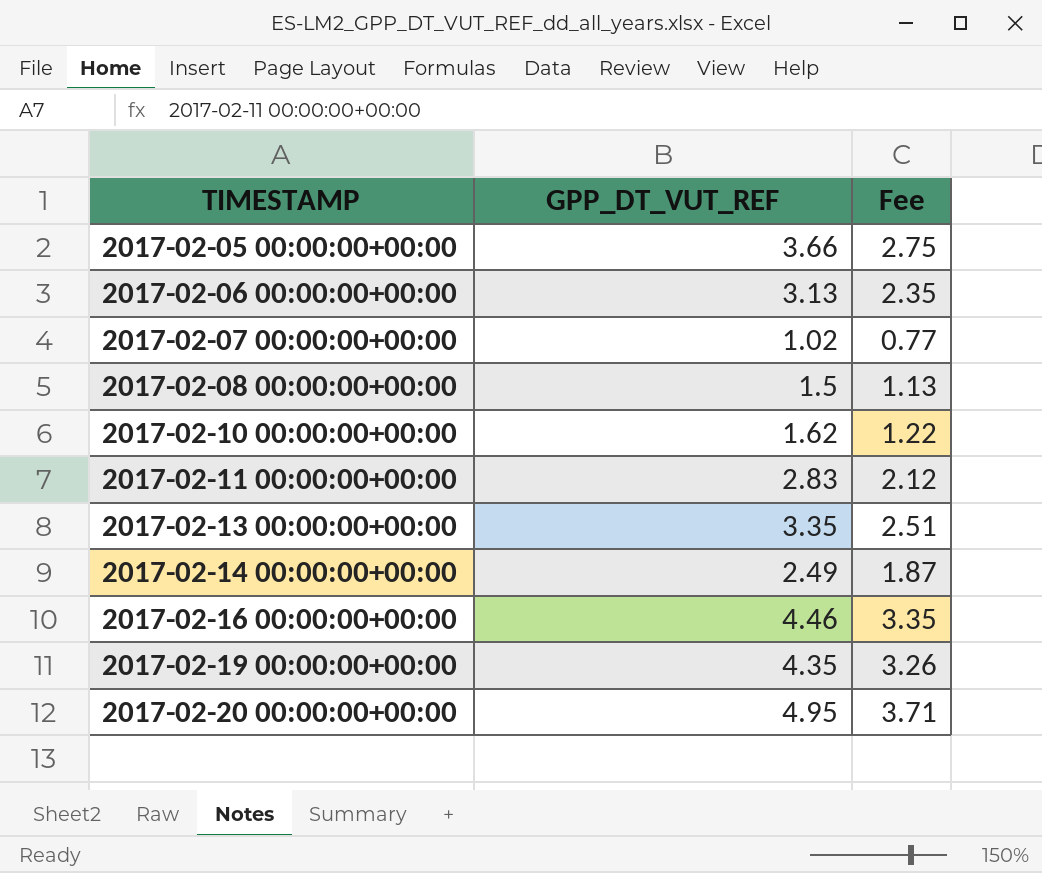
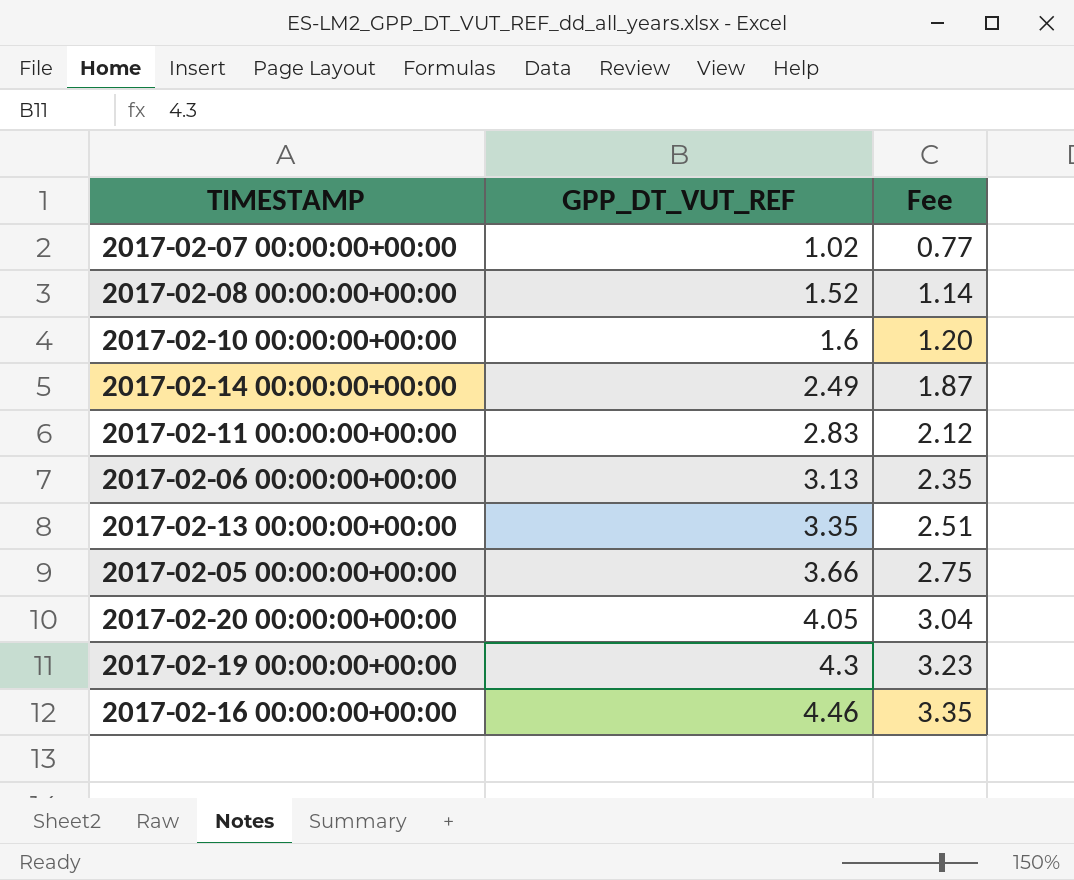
row order: TIMESTAMP ascending -> GPP_DT_VUT_REF ascending
2017-02-08 00:00:00+00:00 | GPP_DT_VUT_REF: 1.5 -> 1.52
2017-02-08 00:00:00+00:00 | Fee: 1.13 -> 1.14
2017-02-10 00:00:00+00:00 | GPP_DT_VUT_REF: 1.62 -> 1.6
2017-02-10 00:00:00+00:00 | Fee: 1.22 -> 1.20
2017-02-20 00:00:00+00:00 | GPP_DT_VUT_REF: 4.95 -> 4.05
2017-02-20 00:00:00+00:00 | Fee: 3.71 -> 3.04
2017-02-19 00:00:00+00:00 | GPP_DT_VUT_REF: 4.35 -> 4.3
2017-02-19 00:00:00+00:00 | Fee: 3.26 -> 3.23

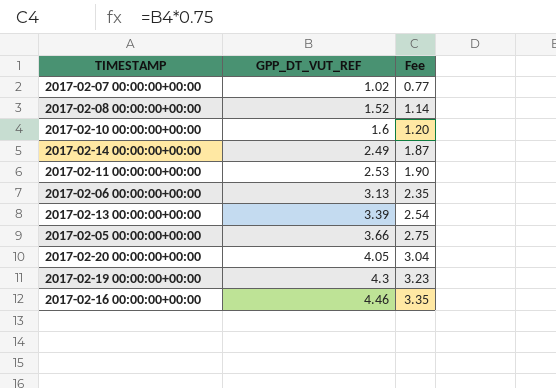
2017-02-11 00:00:00+00:00 | GPP_DT_VUT_REF: 2.83 -> 2.53
2017-02-11 00:00:00+00:00 | Fee: 2.12 -> 1.90
2017-02-13 00:00:00+00:00 | GPP_DT_VUT_REF: 3.35 -> 3.39
2017-02-13 00:00:00+00:00 | Fee: 2.51 -> 2.54

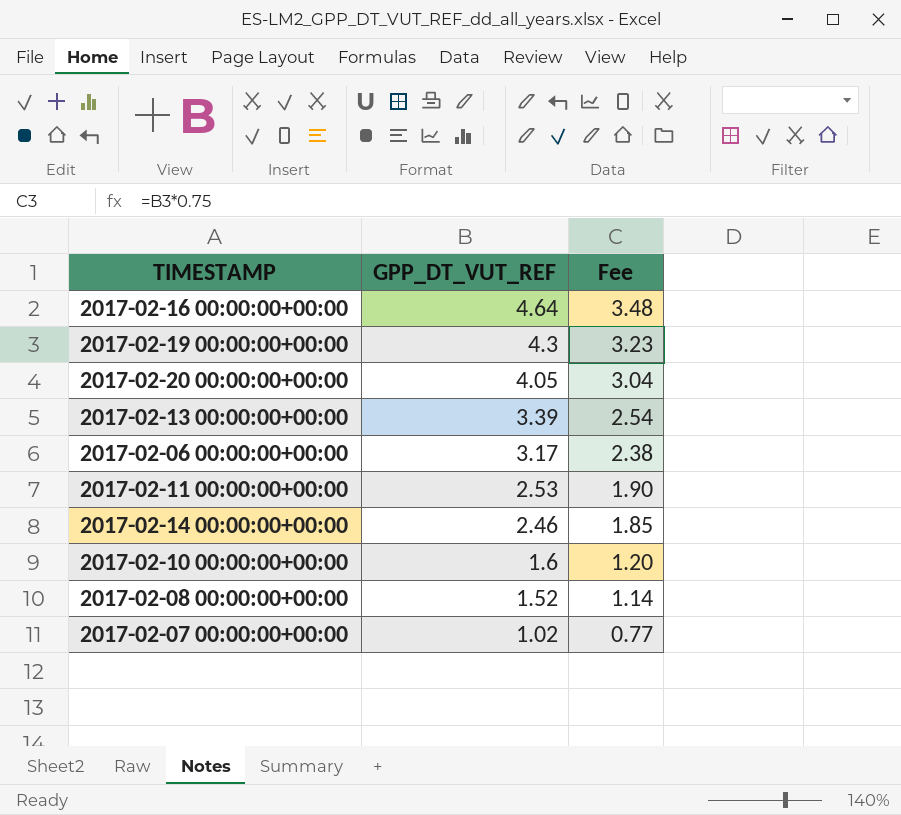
row order: GPP_DT_VUT_REF ascending -> GPP_DT_VUT_REF descending
row 2017-02-05 00:00:00+00:00: 3.66 | 2.75 -> none
2017-02-16 00:00:00+00:00 | GPP_DT_VUT_REF: 4.46 -> 4.64
2017-02-16 00:00:00+00:00 | Fee: 3.35 -> 3.48
2017-02-06 00:00:00+00:00 | GPP_DT_VUT_REF: 3.13 -> 3.17
2017-02-06 00:00:00+00:00 | Fee: 2.35 -> 2.38
2017-02-14 00:00:00+00:00 | GPP_DT_VUT_REF: 2.49 -> 2.46
2017-02-14 00:00:00+00:00 | Fee: 1.87 -> 1.85

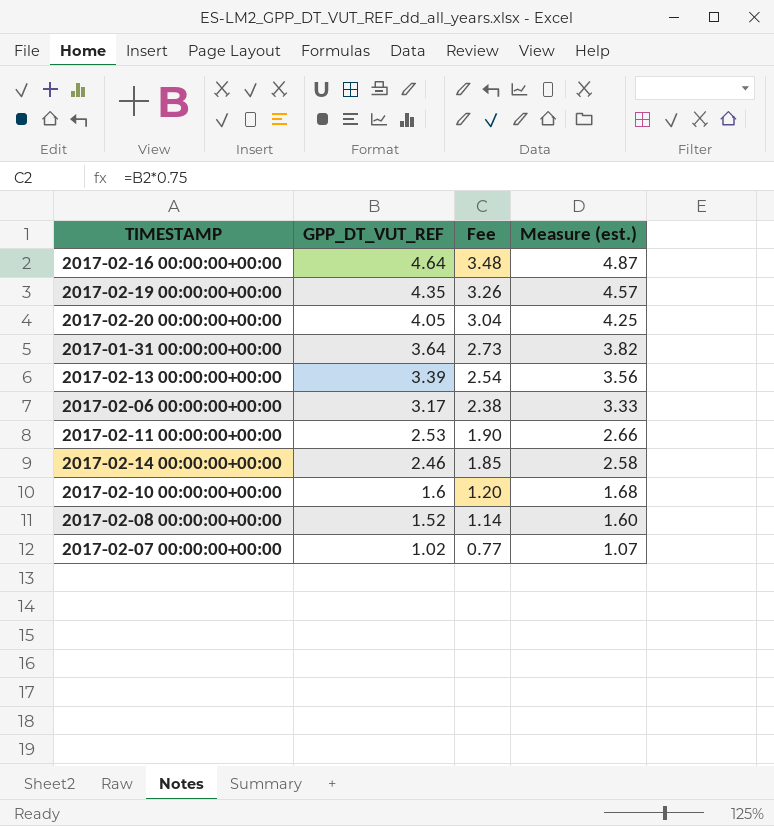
column Measure (est.) | formula: none -> [GPP_DT_VUT_REF] * 1.05
2017-02-19 00:00:00+00:00 | GPP_DT_VUT_REF: 4.3 -> 4.35
2017-02-19 00:00:00+00:00 | Fee: 3.23 -> 3.26
row 2017-01-31 00:00:00+00:00: none -> 3.64 | 2.73 | 3.82

